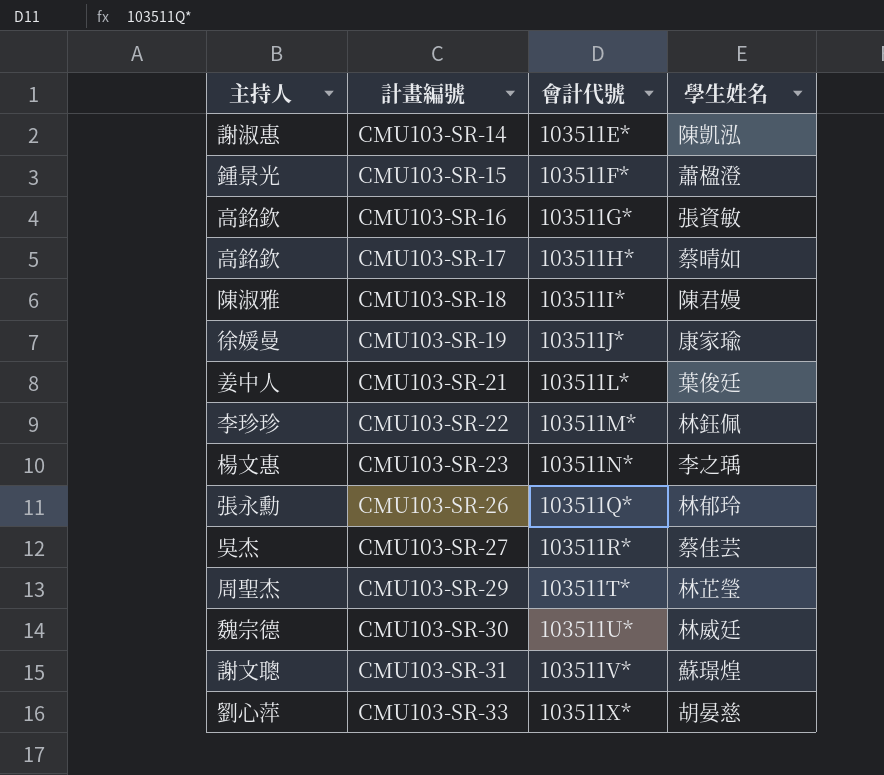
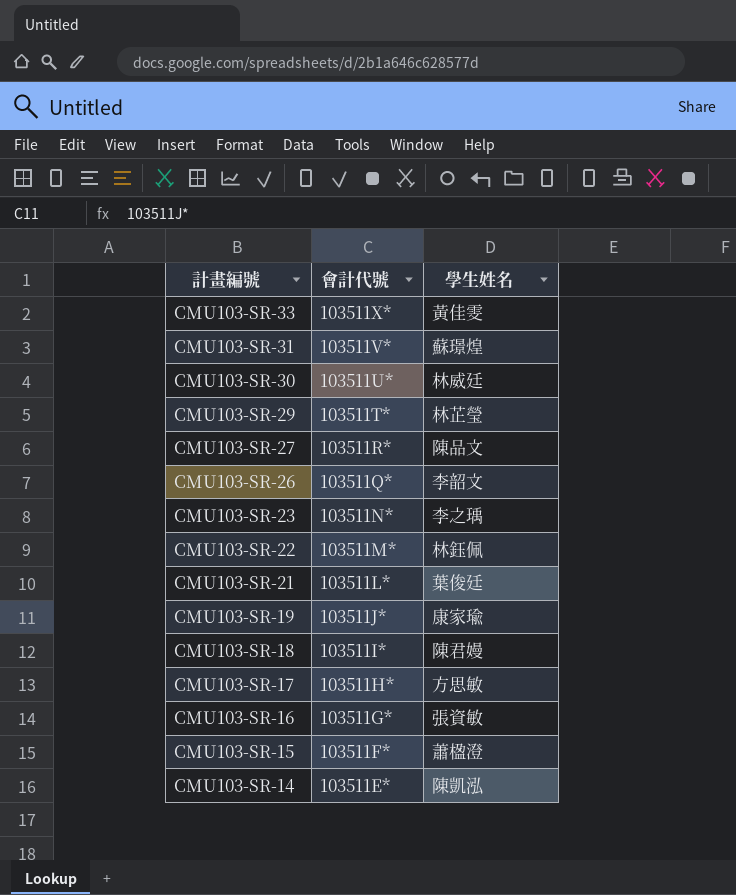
row order: 計畫編號 ascending -> 計畫編號 descending
column 主持人 | position: 1 -> none
CMU103-SR-33 | 學生姓名: 胡晏慈 -> 黃佳雯
CMU103-SR-27 | 學生姓名: 蔡佳芸 -> 陳品文
CMU103-SR-26 | 學生姓名: 林郁玲 -> 李韶文
CMU103-SR-17 | 學生姓名: 蔡晴如 -> 方思敏

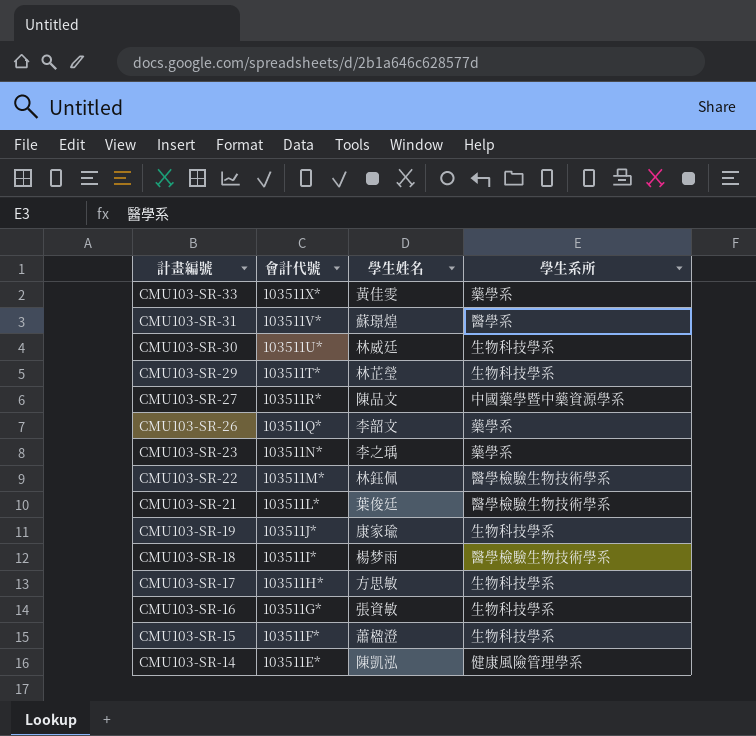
column 學生系所 | position: none -> 4
CMU103-SR-18 | 學生姓名: 陳君嫚 -> 楊梦雨

